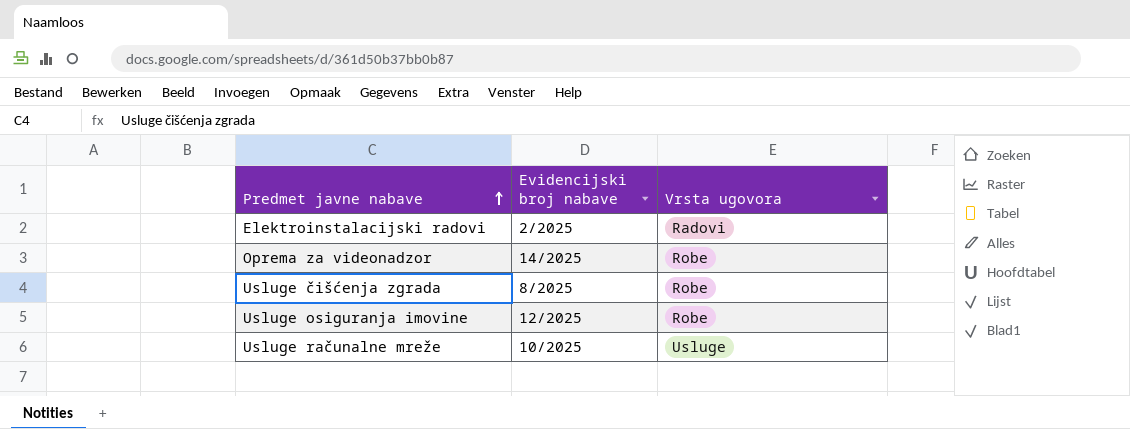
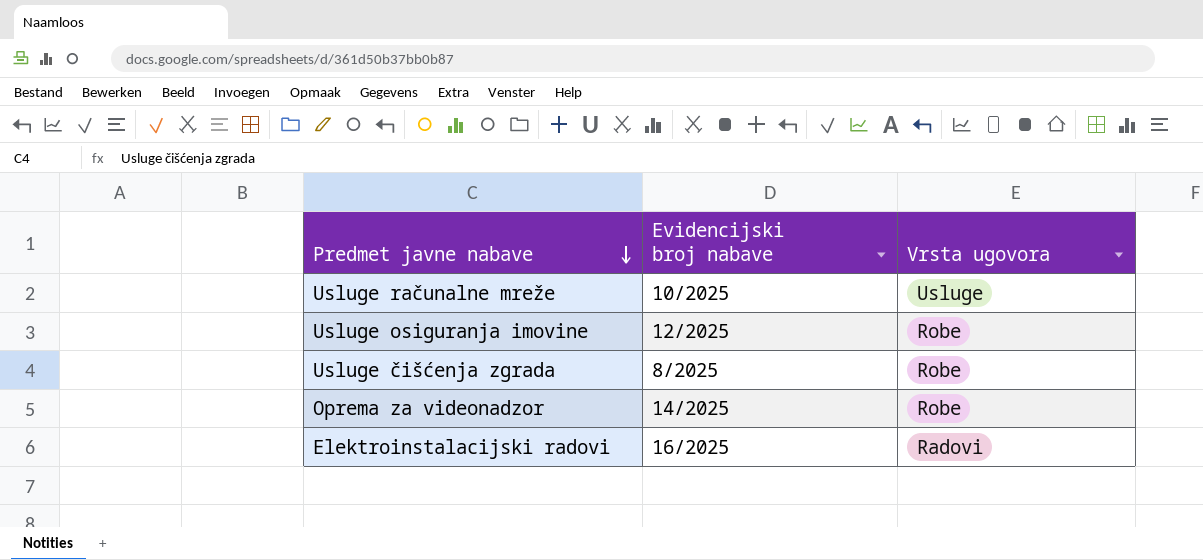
row order: Predmet javne nabave ascending -> Predmet javne nabave descending
Elektroinstalacijski radovi | Evidencijski broj nabave: 2/2025 -> 16/2025

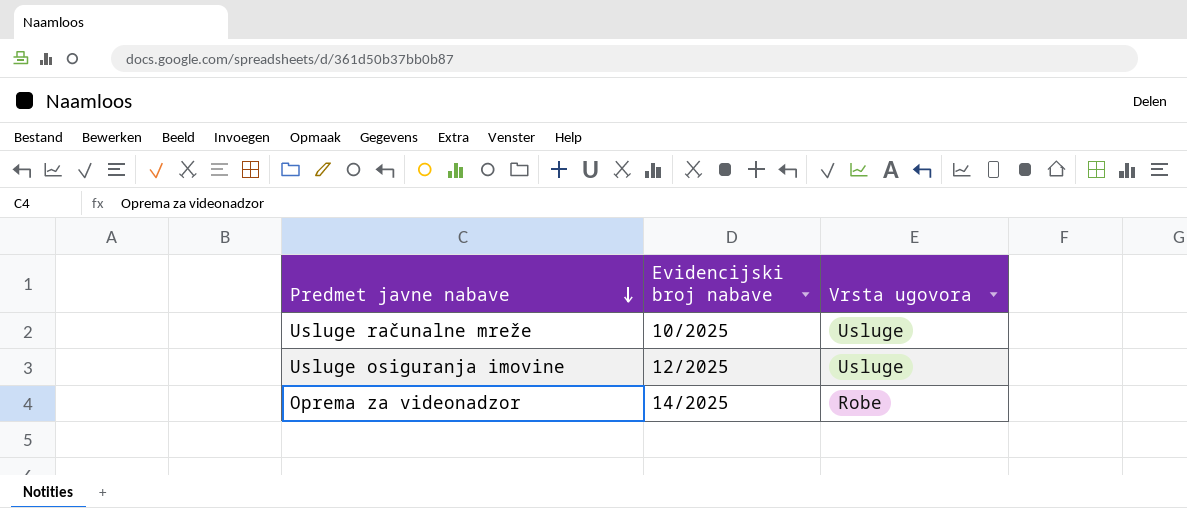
row Usluge čišćenja zgrada: 8/2025 | Robe -> none
row Elektroinstalacijski radovi: 16/2025 | Radovi -> none
Usluge osiguranja imovine | Vrsta ugovora: Robe -> Usluge

